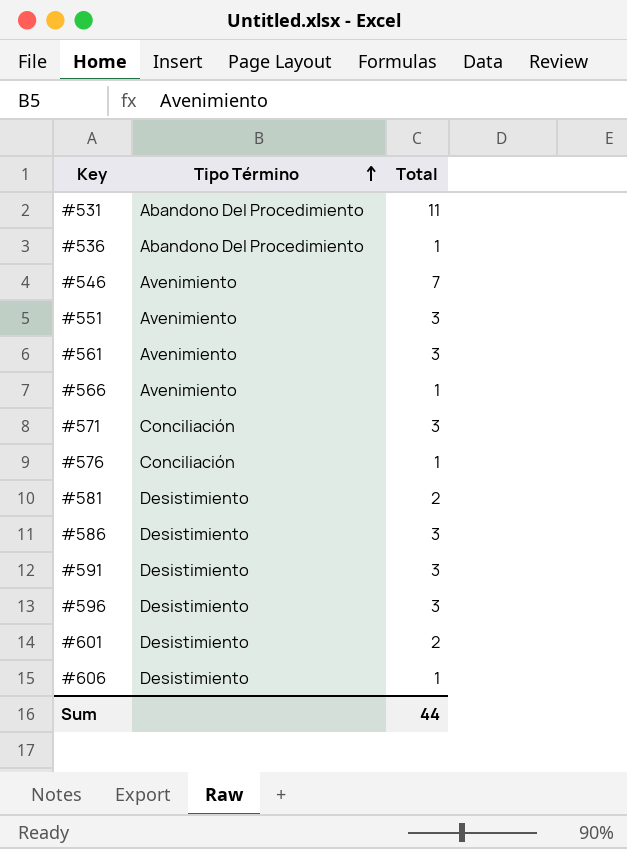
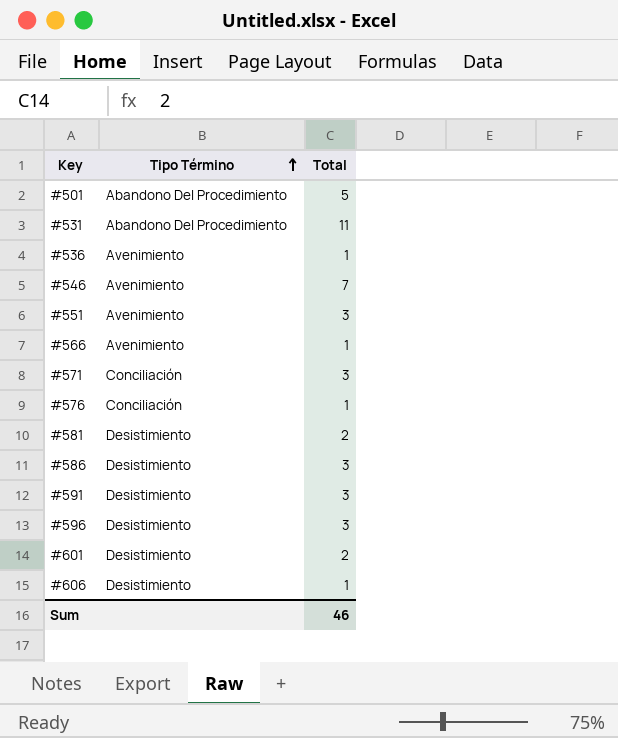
row #561: Avenimiento | 3 -> none
row #501: none -> Abandono Del Procedimiento | 5
#536 | Tipo Término: Abandono Del Procedimiento -> Avenimiento
Sum | Total: 44 -> 46

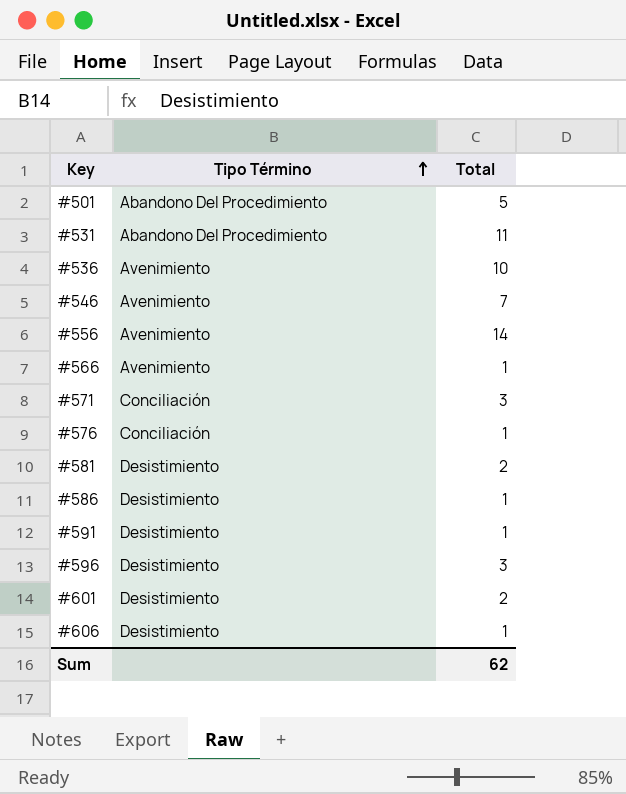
row #551: Avenimiento | 3 -> none
#536 | Total: 1 -> 10
row #556: none -> Avenimiento | 14
#586 | Total: 3 -> 1
#591 | Total: 3 -> 1
Sum | Total: 46 -> 62

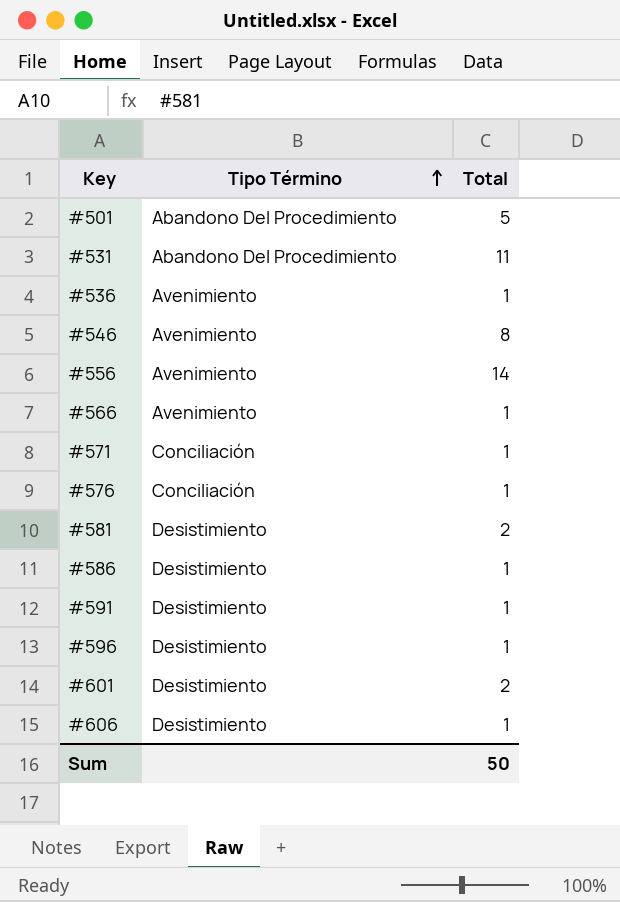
#536 | Total: 10 -> 1
#546 | Total: 7 -> 8
#571 | Total: 3 -> 1
#596 | Total: 3 -> 1
Sum | Total: 62 -> 50

